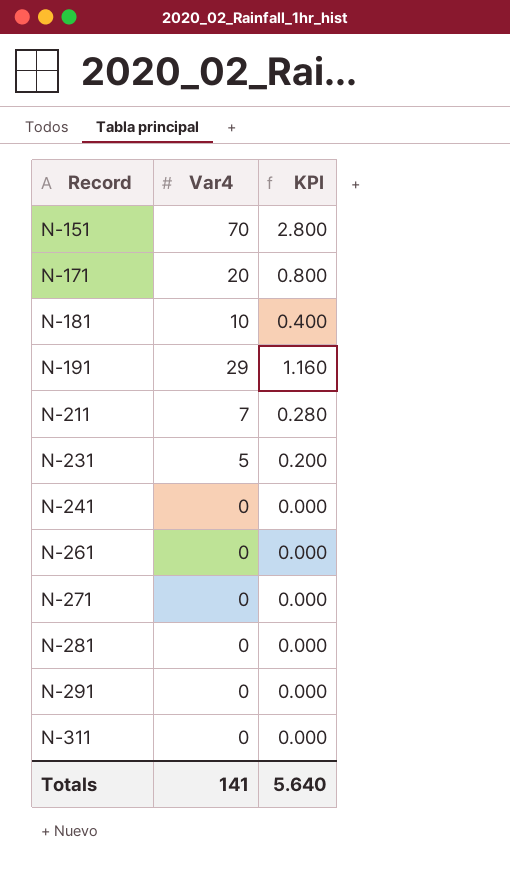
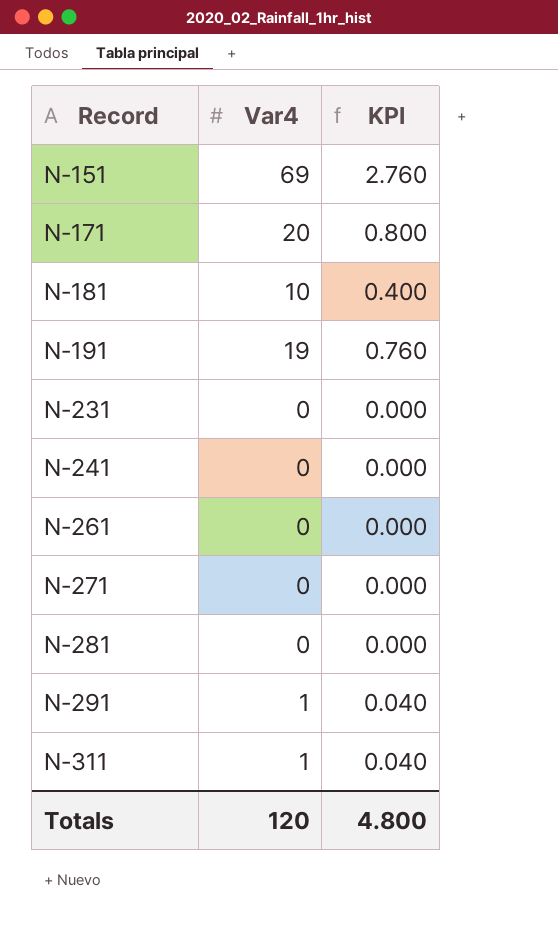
row N-211: 7 | 0.280 -> none
N-151 | Var4: 70 -> 69
N-151 | KPI: 2.800 -> 2.760
N-191 | Var4: 29 -> 19
N-191 | KPI: 1.160 -> 0.760
N-231 | Var4: 5 -> 0
N-231 | KPI: 0.200 -> 0.000
N-291 | Var4: 0 -> 1
N-291 | KPI: 0.000 -> 0.040
N-311 | Var4: 0 -> 1
N-311 | KPI: 0.000 -> 0.040
Totals | Var4: 141 -> 120
Totals | KPI: 5.640 -> 4.800

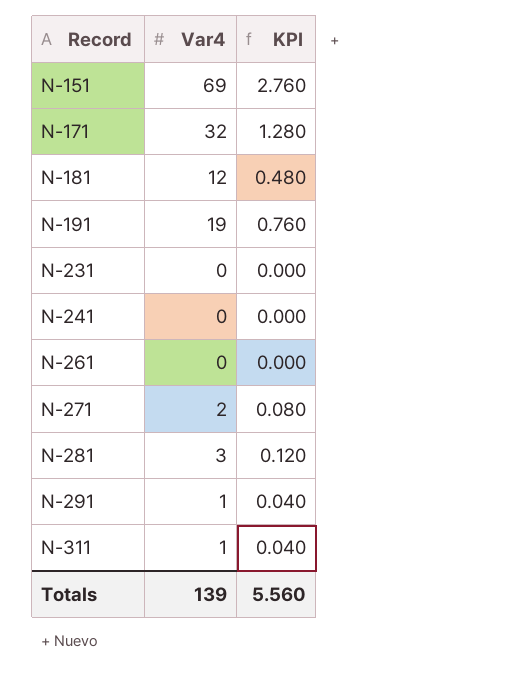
N-171 | Var4: 20 -> 32
N-171 | KPI: 0.800 -> 1.280
N-181 | Var4: 10 -> 12
N-181 | KPI: 0.400 -> 0.480
N-271 | Var4: 0 -> 2
N-271 | KPI: 0.000 -> 0.080
N-281 | Var4: 0 -> 3
N-281 | KPI: 0.000 -> 0.120
Totals | Var4: 120 -> 139
Totals | KPI: 4.800 -> 5.560

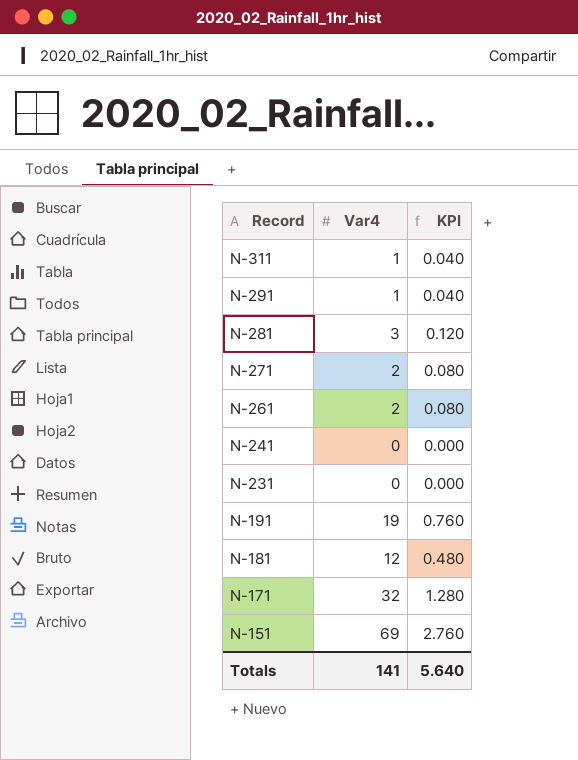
row order: Record ascending -> Record descending
N-261 | Var4: 0 -> 2
N-261 | KPI: 0.000 -> 0.080
Totals | Var4: 139 -> 141
Totals | KPI: 5.560 -> 5.640

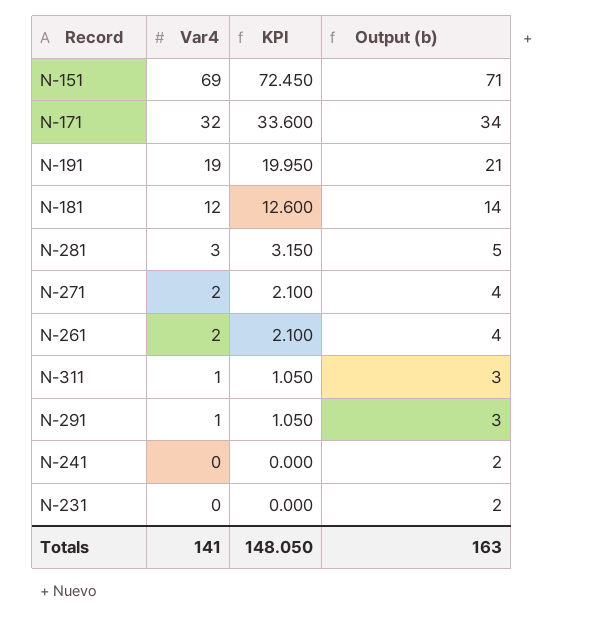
row order: Record descending -> Var4 descending
column KPI | formula: [Var4] * 0.04 -> [Var4] * 1.05
column Output (b) | formula: none -> [Var4] + 2
Totals | KPI: 5.640 -> 148.050

